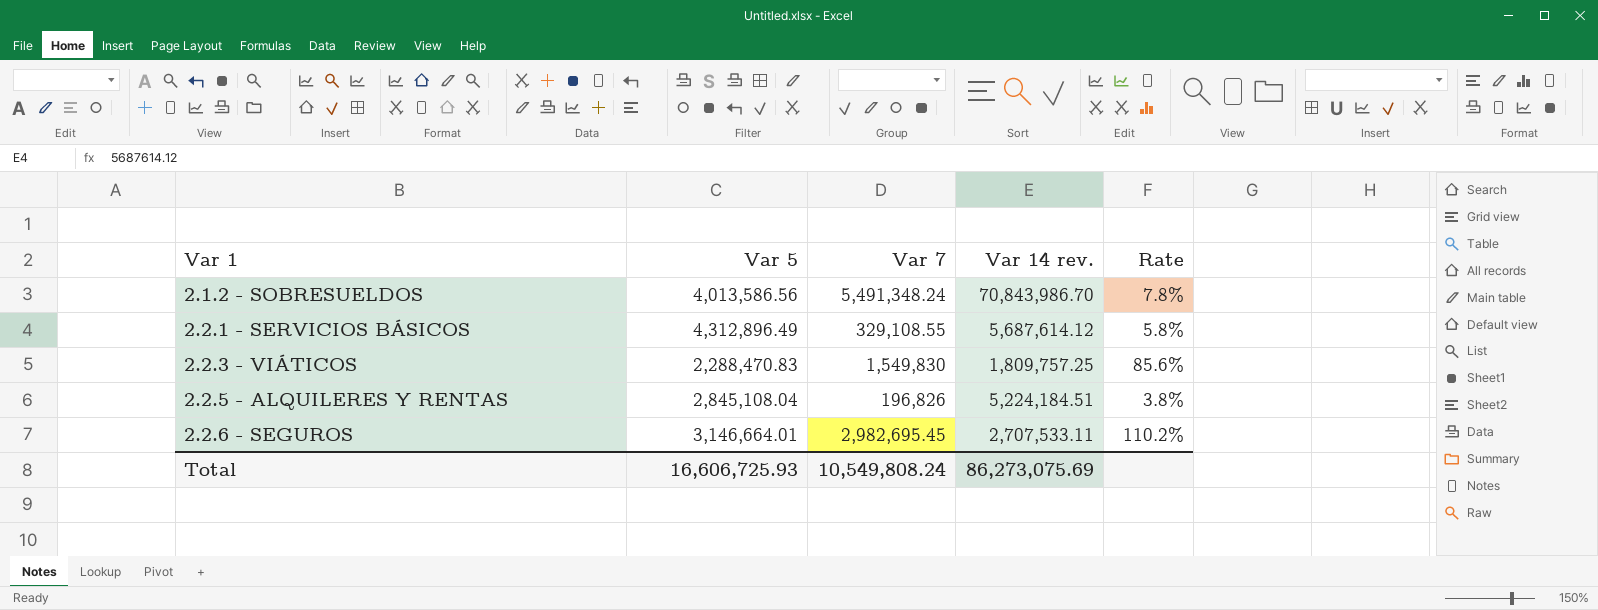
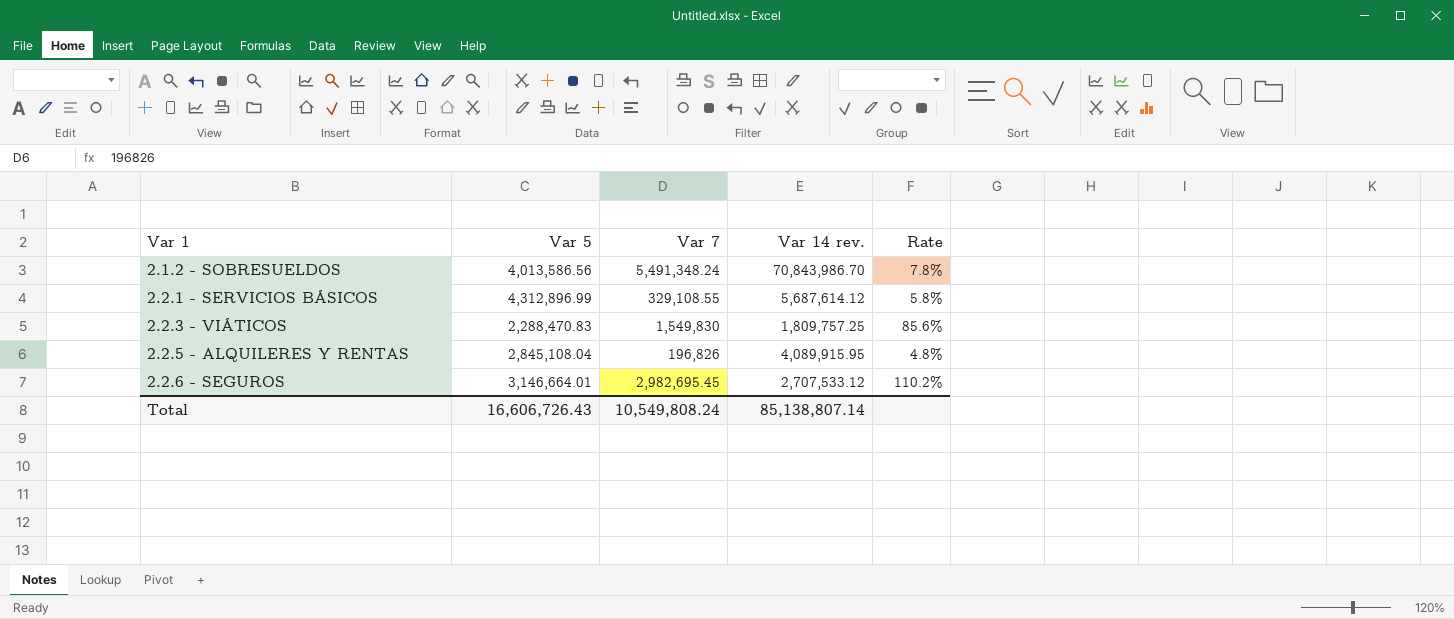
2.2.1 - SERVICIOS BÁSICOS | Var 5: 4,312,896.49 -> 4,312,896.99
2.2.5 - ALQUILERES Y RENTAS | Var 14 rev.: 5,224,184.51 -> 4,089,915.95
2.2.5 - ALQUILERES Y RENTAS | Rate: 3.8% -> 4.8%
2.2.6 - SEGUROS | Var 14 rev.: 2,707,533.11 -> 2,707,533.12
Total | Var 5: 16,606,725.93 -> 16,606,726.43
Total | Var 14 rev.: 86,273,075.69 -> 85,138,807.14

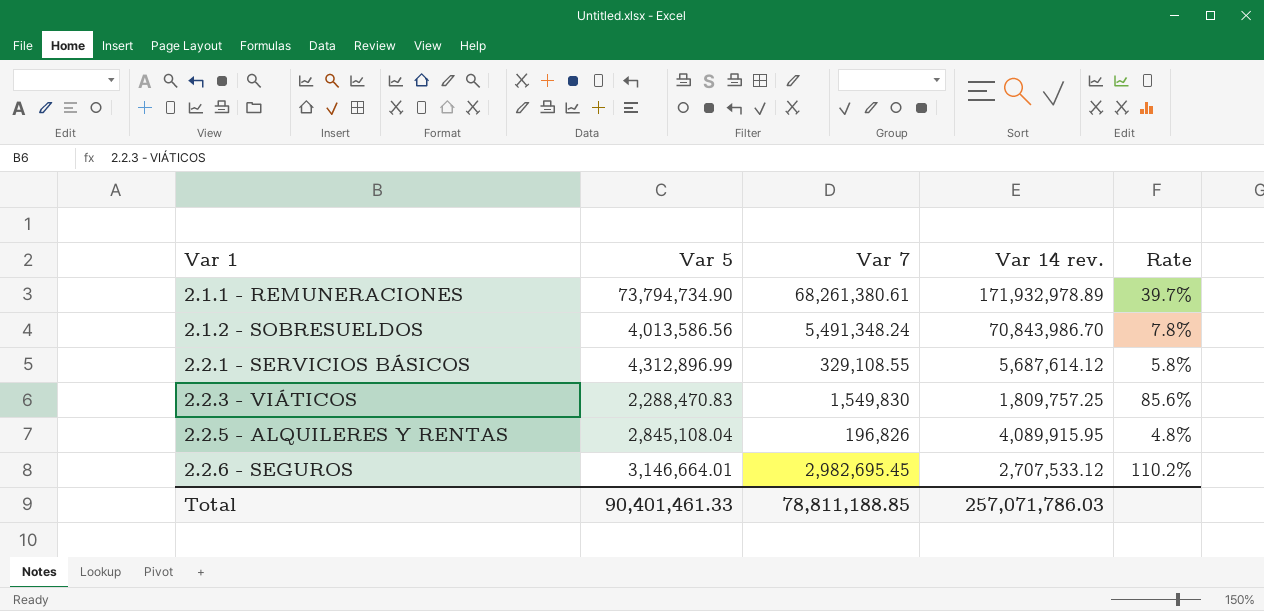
row 2.1.1 - REMUNERACIONES: none -> 73,794,734.90 | 68,261,380.61 | 171,932,978.89 | 39.7%
Total | Var 5: 16,606,726.43 -> 90,401,461.33
Total | Var 7: 10,549,808.24 -> 78,811,188.85
Total | Var 14 rev.: 85,138,807.14 -> 257,071,786.03

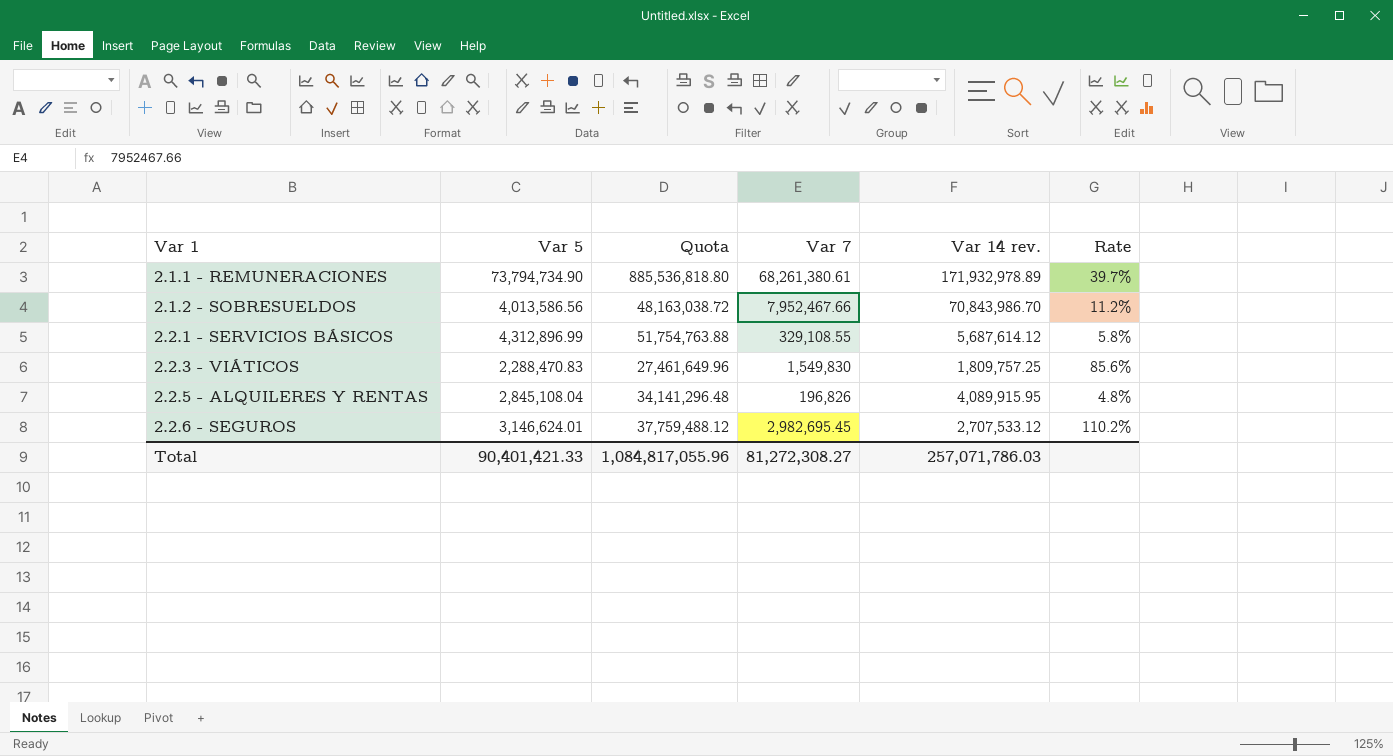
column Quota | formula: none -> [Var 5] * 12
2.1.2 - SOBRESUELDOS | Var 7: 5,491,348.24 -> 7,952,467.66
2.1.2 - SOBRESUELDOS | Rate: 7.8% -> 11.2%
2.2.6 - SEGUROS | Var 5: 3,146,664.01 -> 3,146,624.01
Total | Var 5: 90,401,461.33 -> 90,401,421.33
Total | Var 7: 78,811,188.85 -> 81,272,308.27

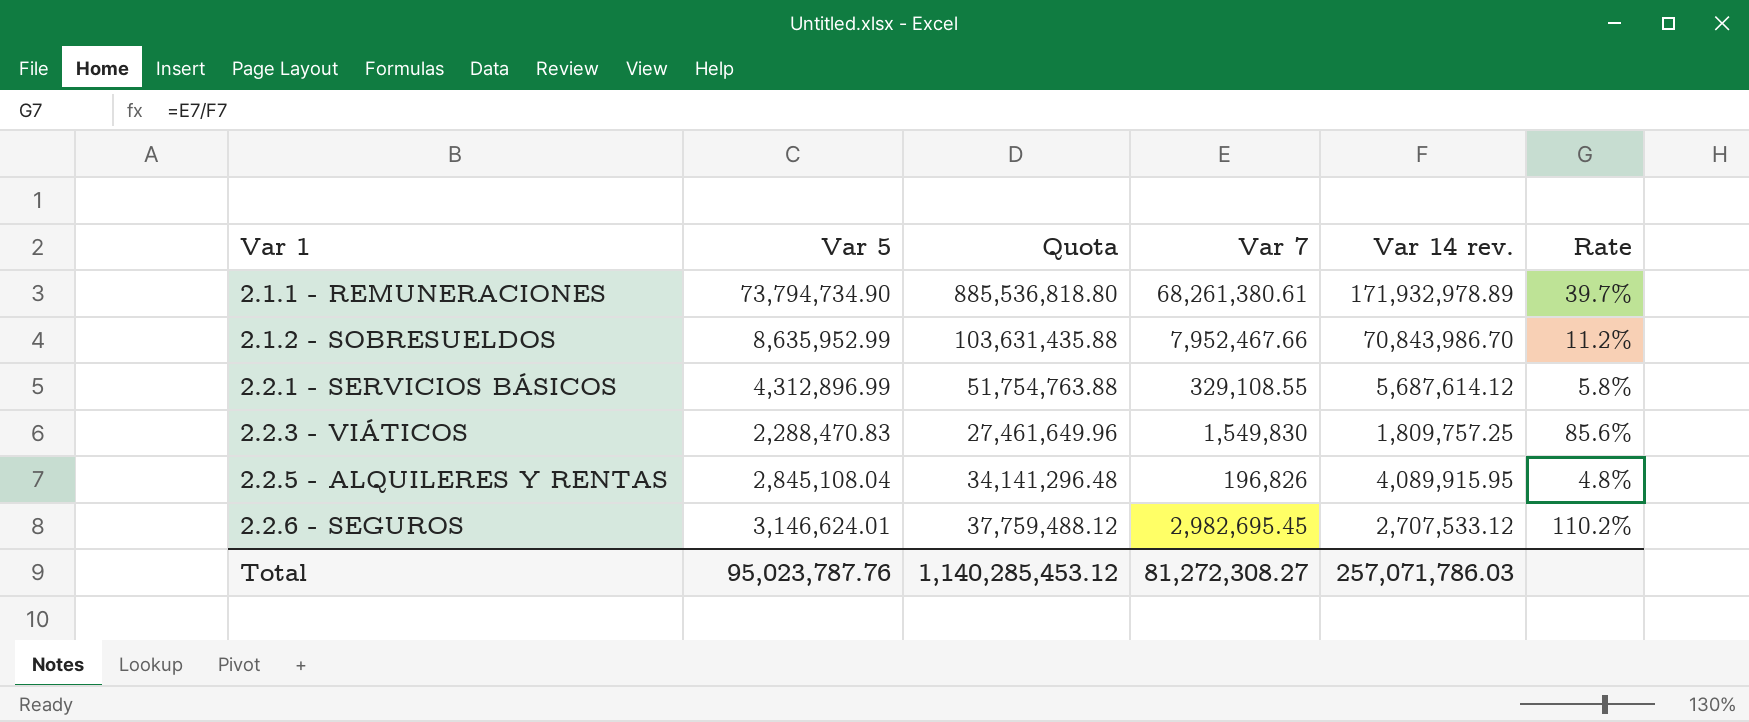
2.1.2 - SOBRESUELDOS | Var 5: 4,013,586.56 -> 8,635,952.99
2.1.2 - SOBRESUELDOS | Quota: 48,163,038.72 -> 103,631,435.88
Total | Var 5: 90,401,421.33 -> 95,023,787.76
Total | Quota: 1,084,817,055.96 -> 1,140,285,453.12

